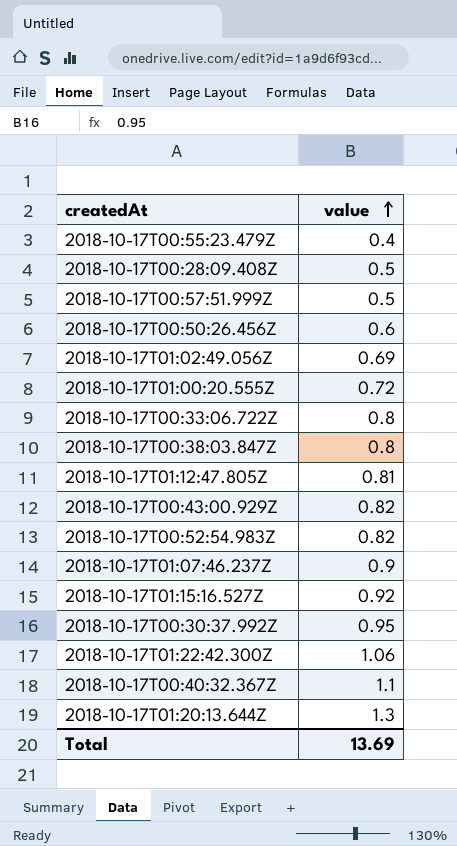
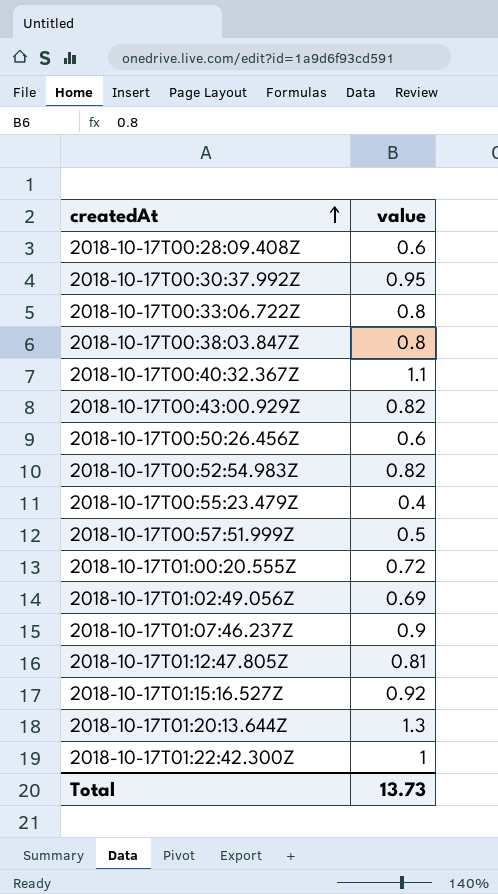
row order: value ascending -> createdAt ascending
2018-10-17T00:28:09.408Z | value: 0.5 -> 0.6
2018-10-17T01:22:42.300Z | value: 1.06 -> 1
Total | value: 13.69 -> 13.73

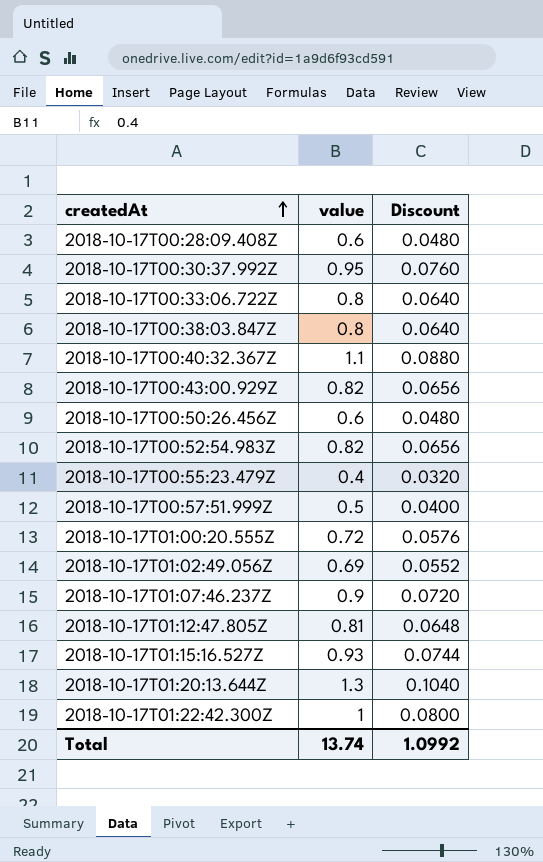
column Discount | formula: none -> [value] * 0.08
2018-10-17T01:15:16.527Z | value: 0.92 -> 0.93
Total | value: 13.73 -> 13.74

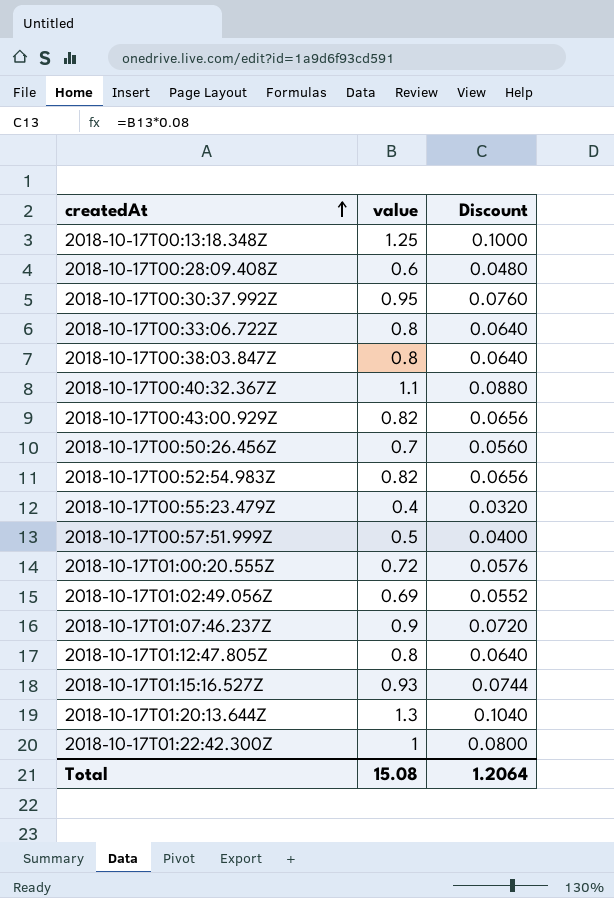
row 2018-10-17T00:13:18.348Z: none -> 1.25 | 0.1000
2018-10-17T00:50:26.456Z | value: 0.6 -> 0.7
2018-10-17T00:50:26.456Z | Discount: 0.0480 -> 0.0560
2018-10-17T01:12:47.805Z | value: 0.81 -> 0.8
2018-10-17T01:12:47.805Z | Discount: 0.0648 -> 0.0640
Total | value: 13.74 -> 15.08
Total | Discount: 1.0992 -> 1.2064

